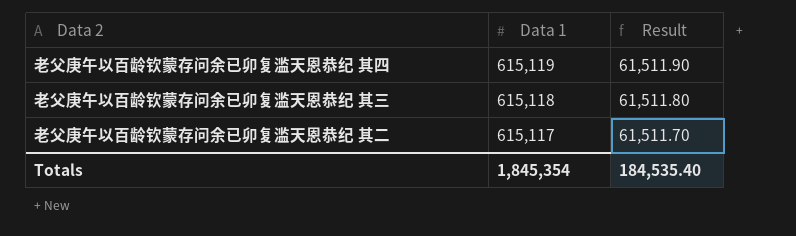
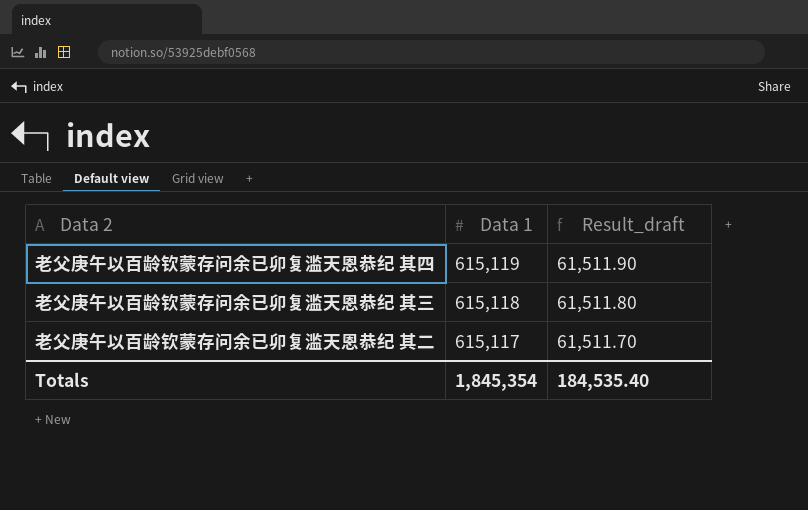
column name: Result -> Result_draft

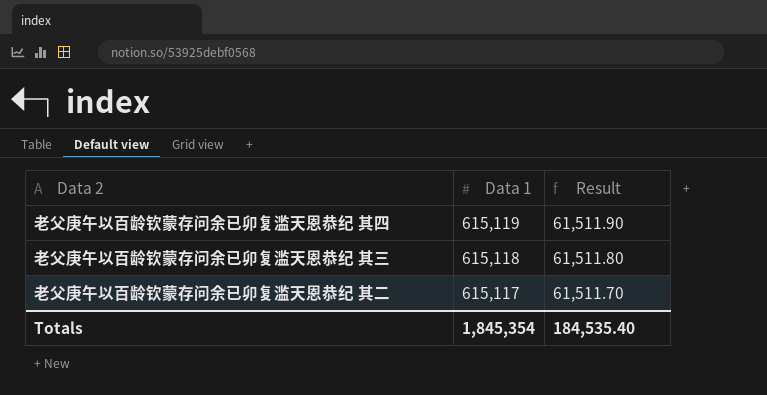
column name: Result_draft -> Result

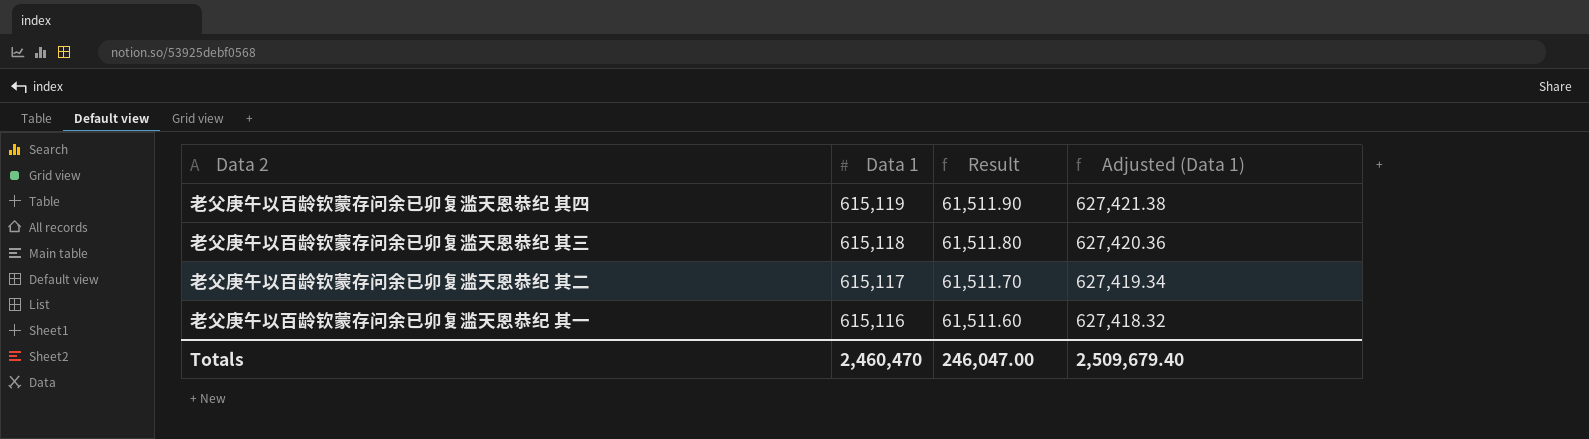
column Adjusted (Data 1) | formula: none -> [Data 1] * 1.02
row 老父庚午以百龄钦蒙存问余已卯复滥天恩恭纪 其一: none -> 615,116 | 61,511.60 | 627,418.32
Totals | Data 1: 1,845,354 -> 2,460,470
Totals | Result: 184,535.40 -> 246,047.00

